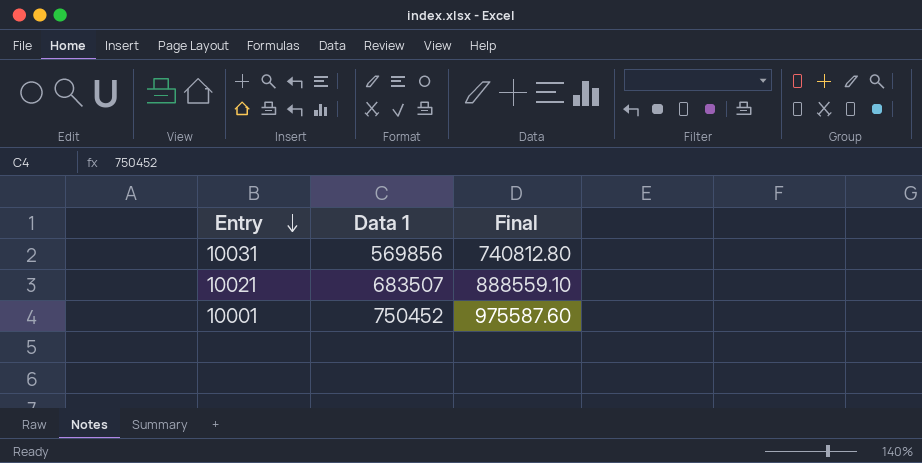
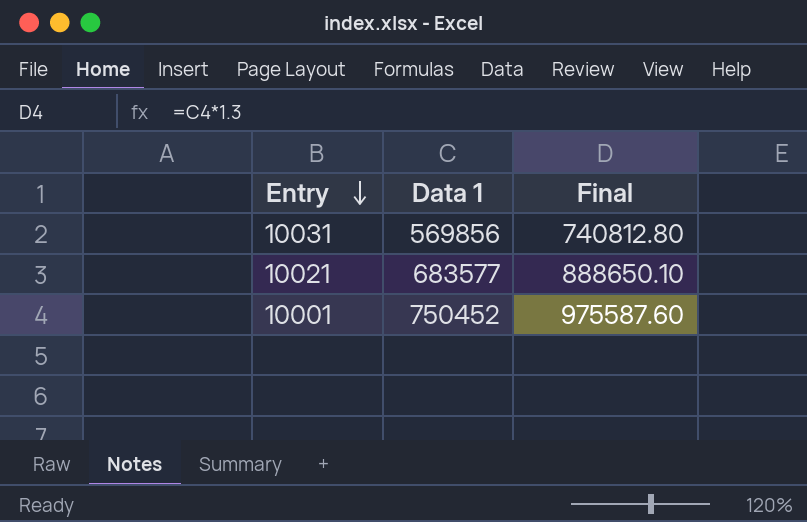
10021 | Data 1: 683507 -> 683577
10021 | Final: 888559.10 -> 888650.10

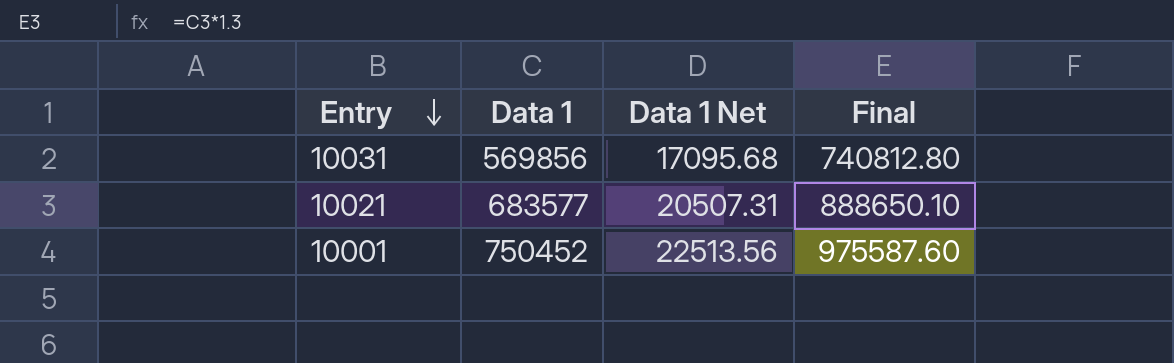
column Data 1 Net | formula: none -> [Data 1] * 0.03

